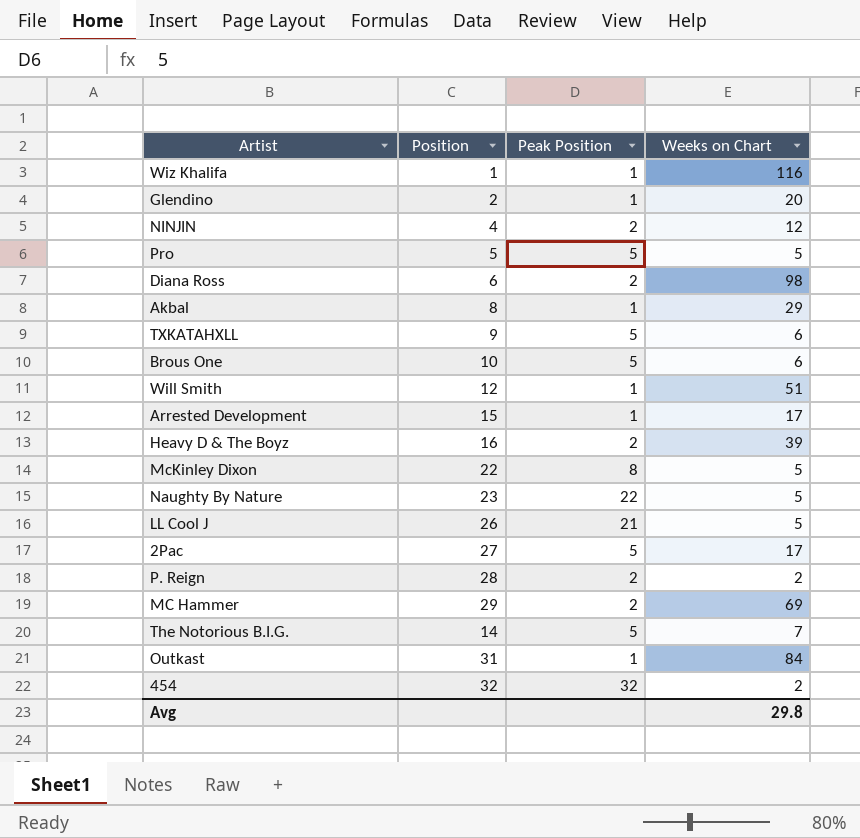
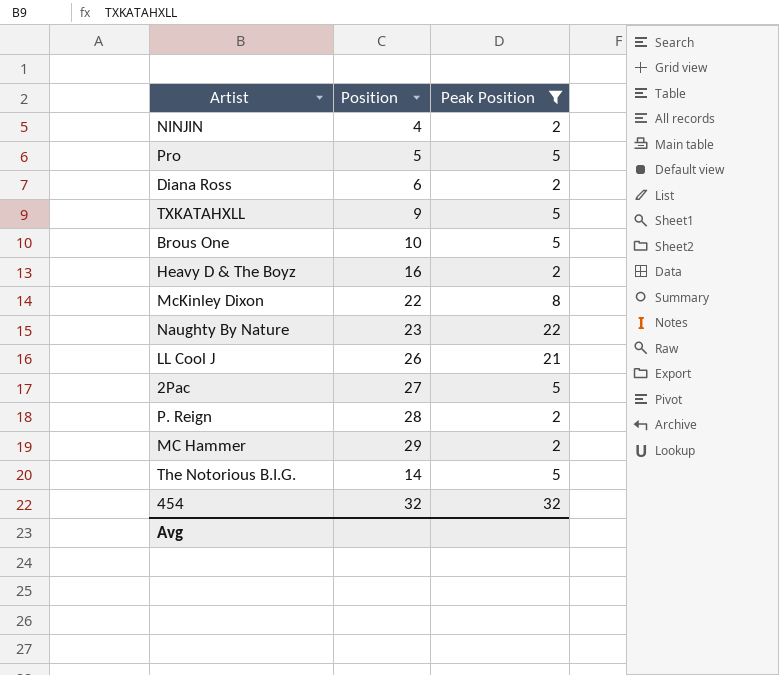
filter: none -> Peak Position != 1
column Weeks on Chart | position: 4 -> none

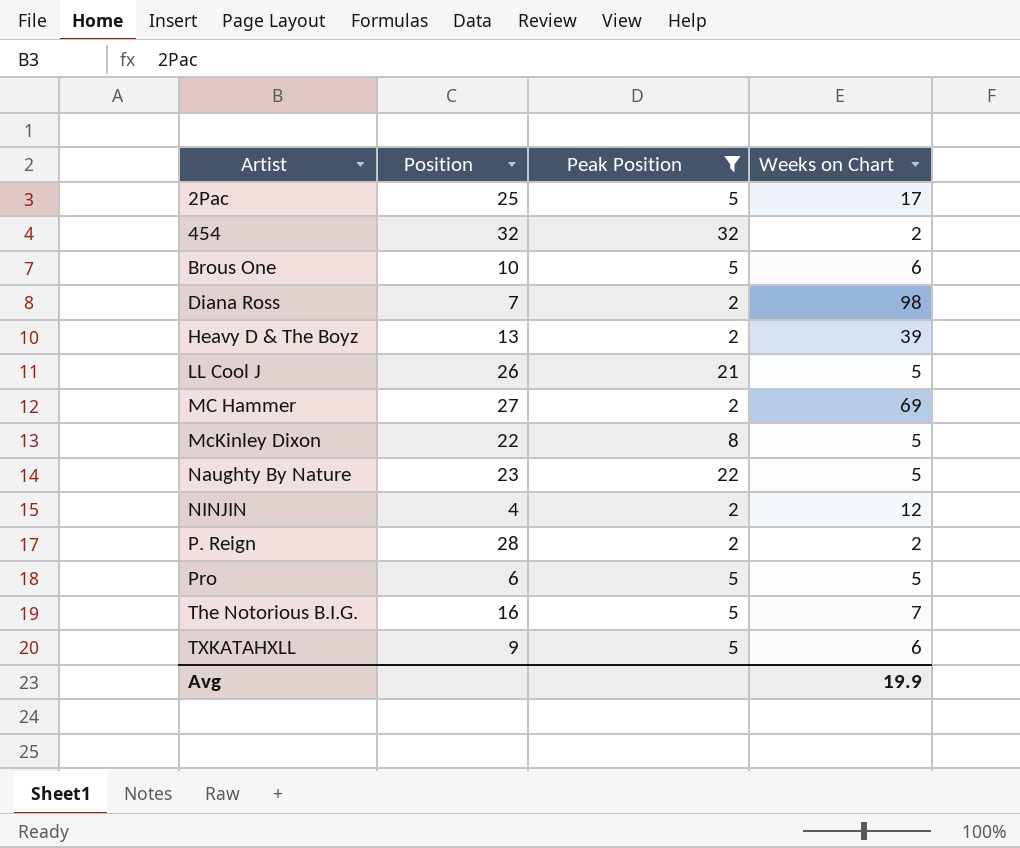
row order: none -> Artist ascending
column Weeks on Chart | position: none -> 4
2Pac | Position: 27 -> 25
Diana Ross | Position: 6 -> 7
Heavy D & The Boyz | Position: 16 -> 13
MC Hammer | Position: 29 -> 27
Pro | Position: 5 -> 6
The Notorious B.I.G. | Position: 14 -> 16

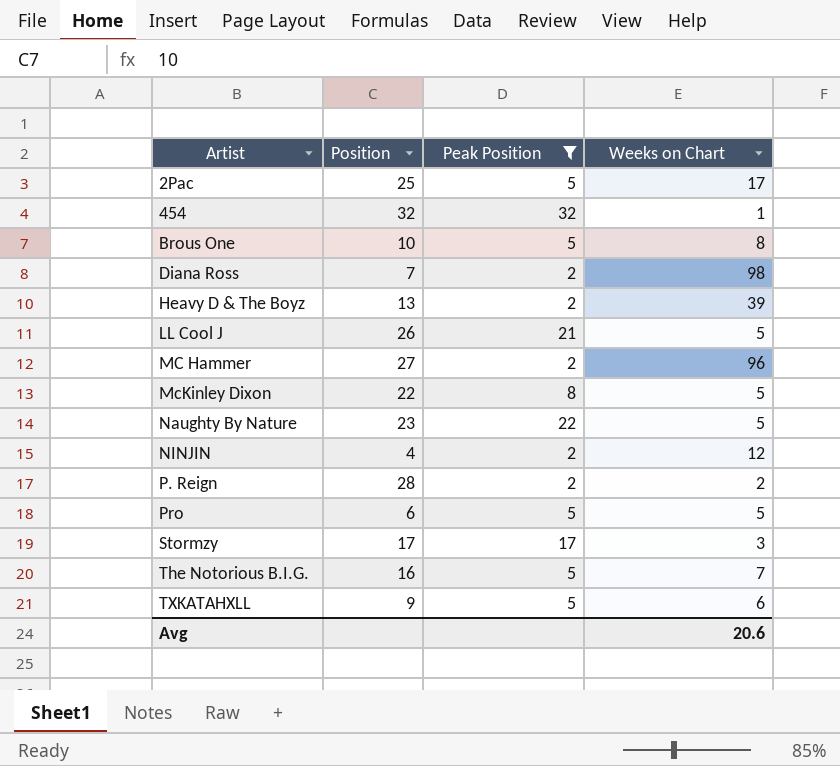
454 | Weeks on Chart: 2 -> 1
Brous One | Weeks on Chart: 6 -> 8
MC Hammer | Weeks on Chart: 69 -> 96
row Stormzy: none -> 17 | 17 | 3
Avg | Weeks on Chart: 19.9 -> 20.6

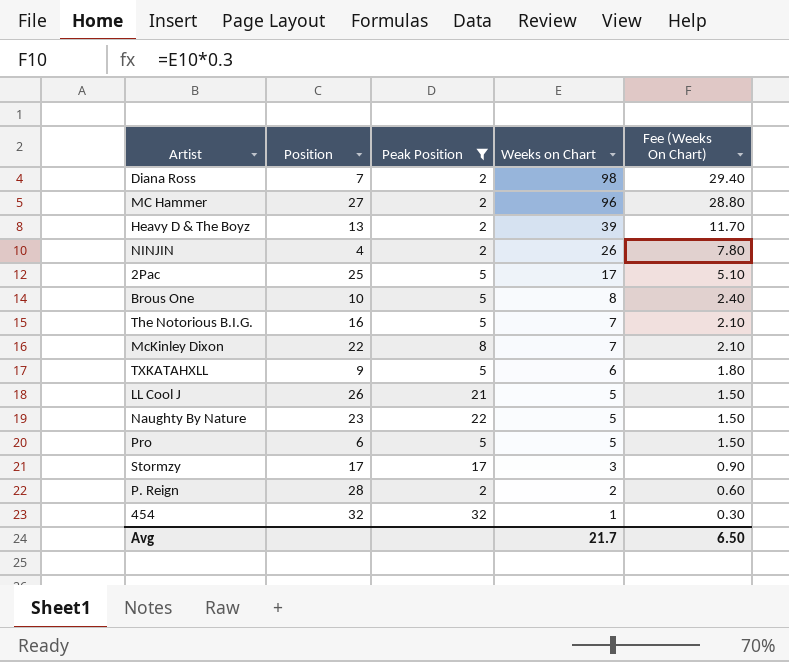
row order: Artist ascending -> Weeks on Chart descending
column Fee (Weeks On Chart) | formula: none -> [Weeks on Chart] * 0.3
NINJIN | Weeks on Chart: 12 -> 26
McKinley Dixon | Weeks on Chart: 5 -> 7
Avg | Weeks on Chart: 20.6 -> 21.7

